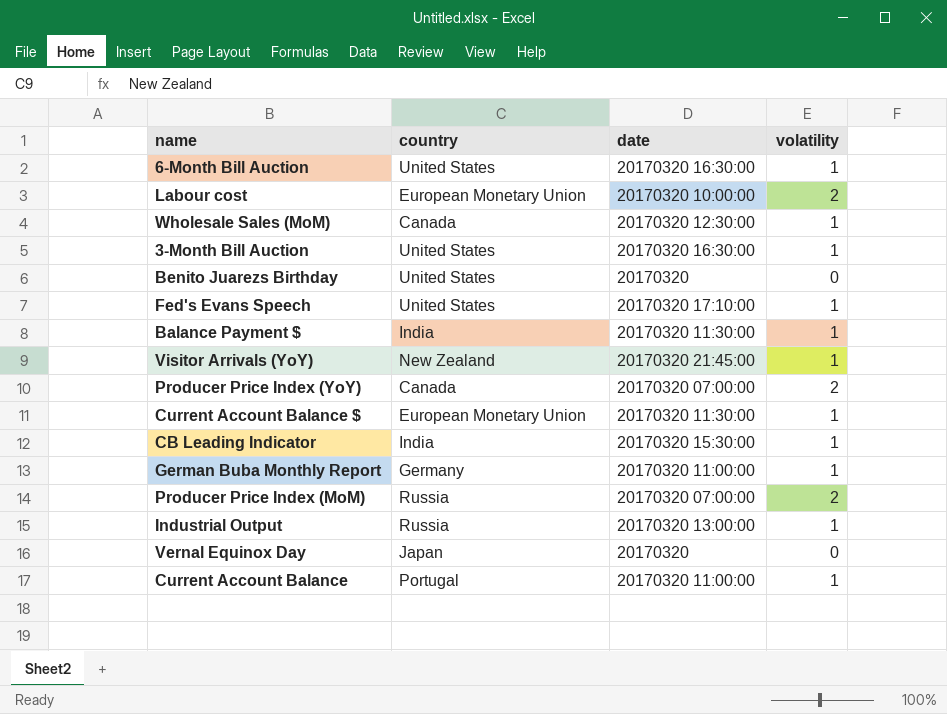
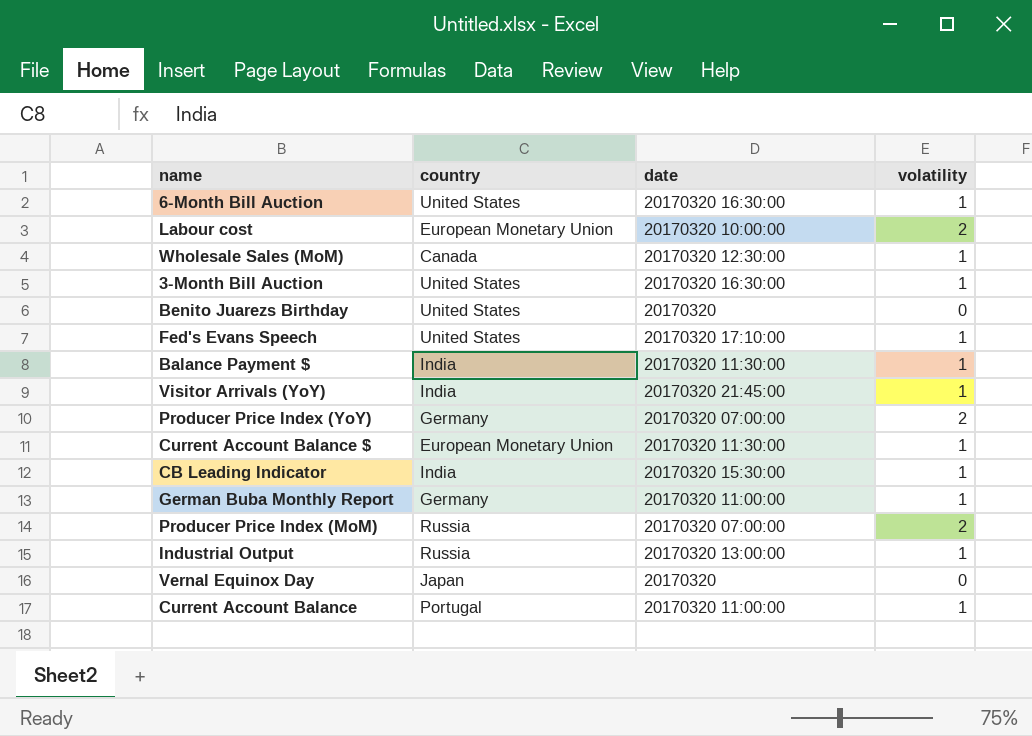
Visitor Arrivals (YoY) | country: New Zealand -> India
Producer Price Index (YoY) | country: Canada -> Germany

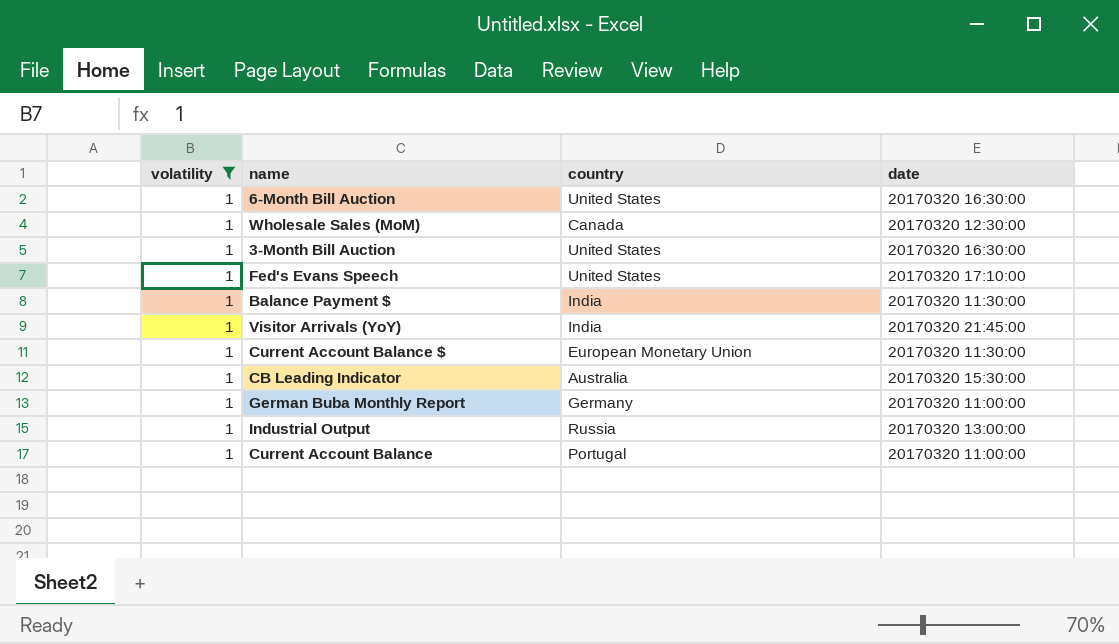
filter: none -> volatility = 1
column volatility | position: 4 -> 1
CB Leading Indicator | country: India -> Australia

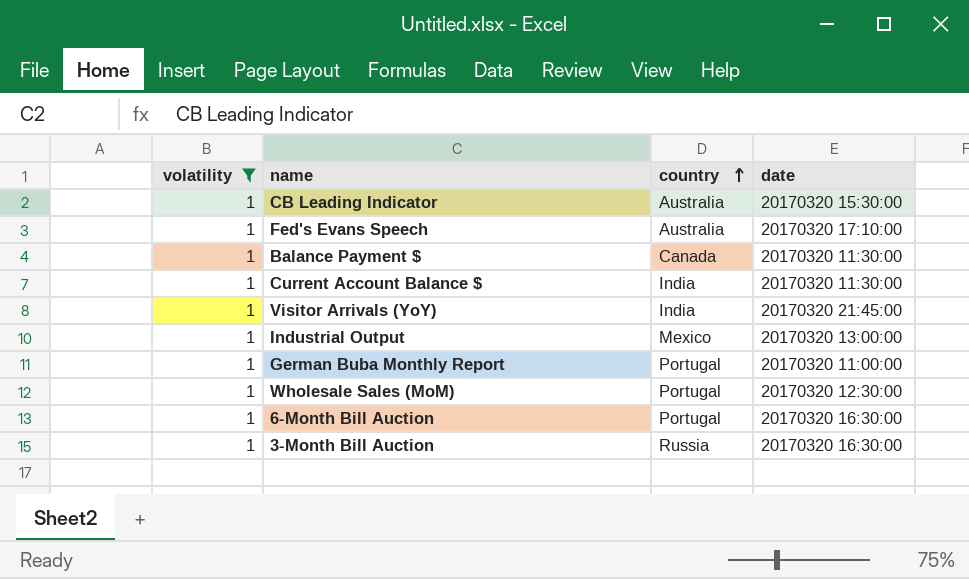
row order: none -> country ascending
row Current Account Balance: 1 | Portugal | 20170320 11:00:00 -> none
Fed's Evans Speech | country: United States -> Australia
Balance Payment $ | country: India -> Canada
Current Account Balance $ | country: European Monetary Union -> India
Industrial Output | country: Russia -> Mexico
German Buba Monthly Report | country: Germany -> Portugal
Wholesale Sales (MoM) | country: Canada -> Portugal
6-Month Bill Auction | country: United States -> Portugal
3-Month Bill Auction | country: United States -> Russia

